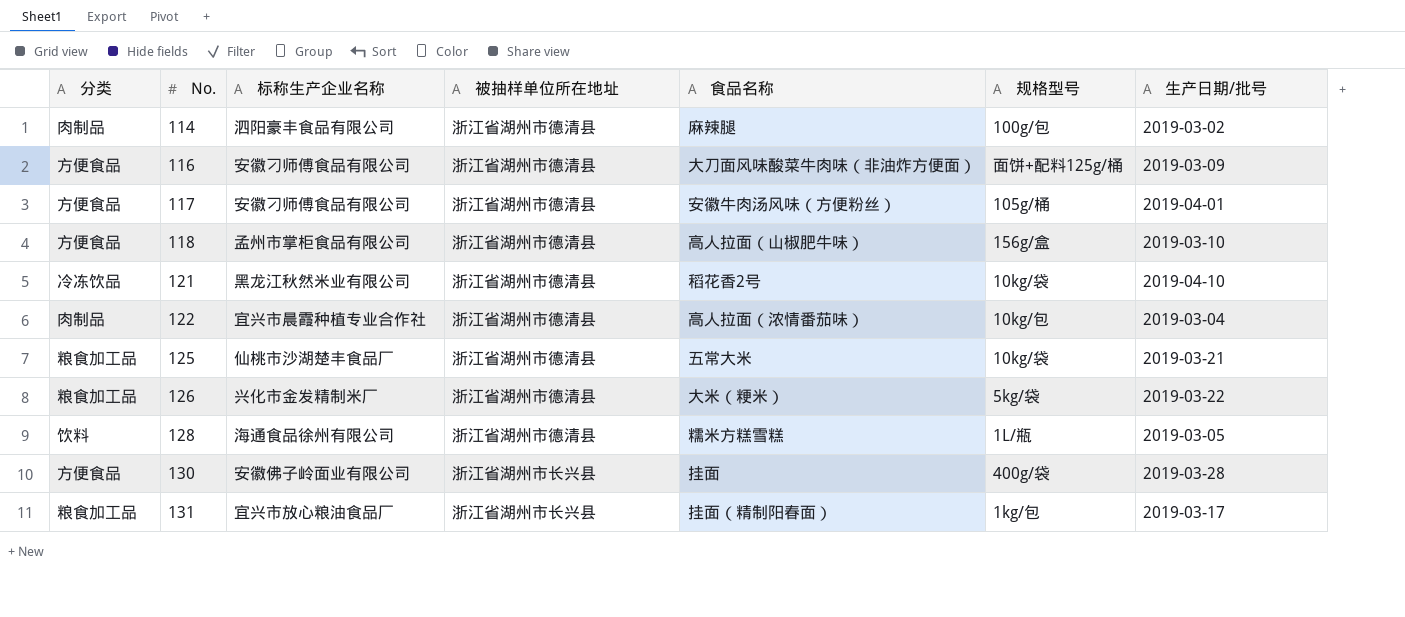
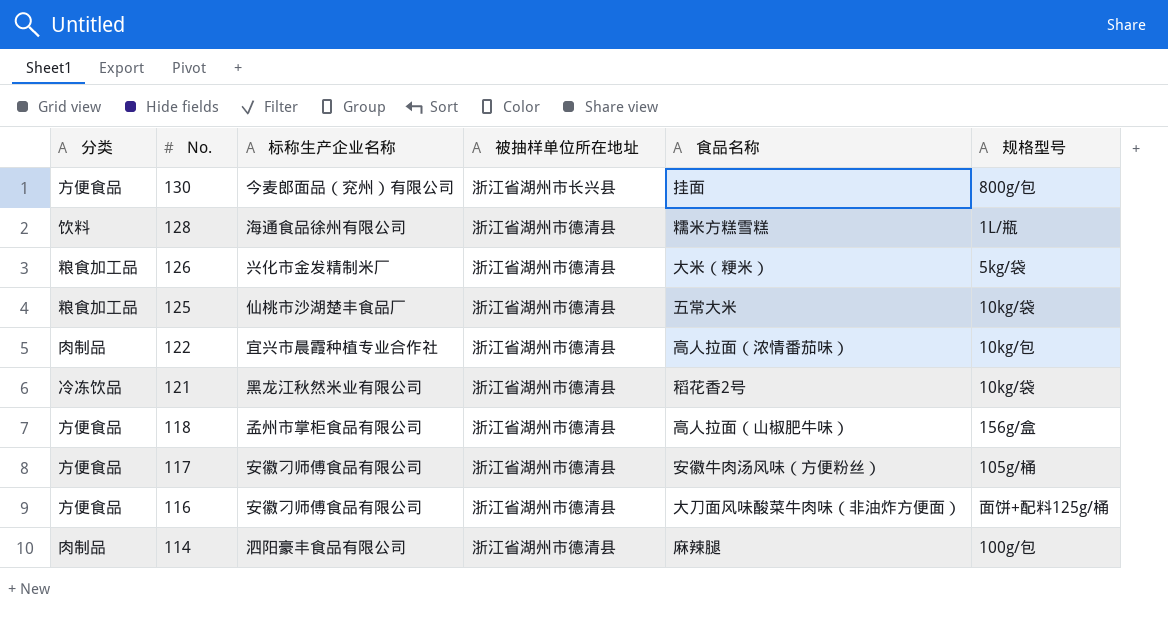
row order: No. ascending -> No. descending
column 生产日期/批号 | position: 7 -> none
row 131: 粮食加工品 | 宜兴市放心粮油食品厂 | 浙江省湖州市长兴县 | 挂面（精制阳春面） | 1kg/包 | 2019-03-17 -> none
130 | 标称生产企业名称: 安徽佛子岭面业有限公司 -> 今麦郎面品（兖州）有限公司
130 | 规格型号: 400g/袋 -> 800g/包

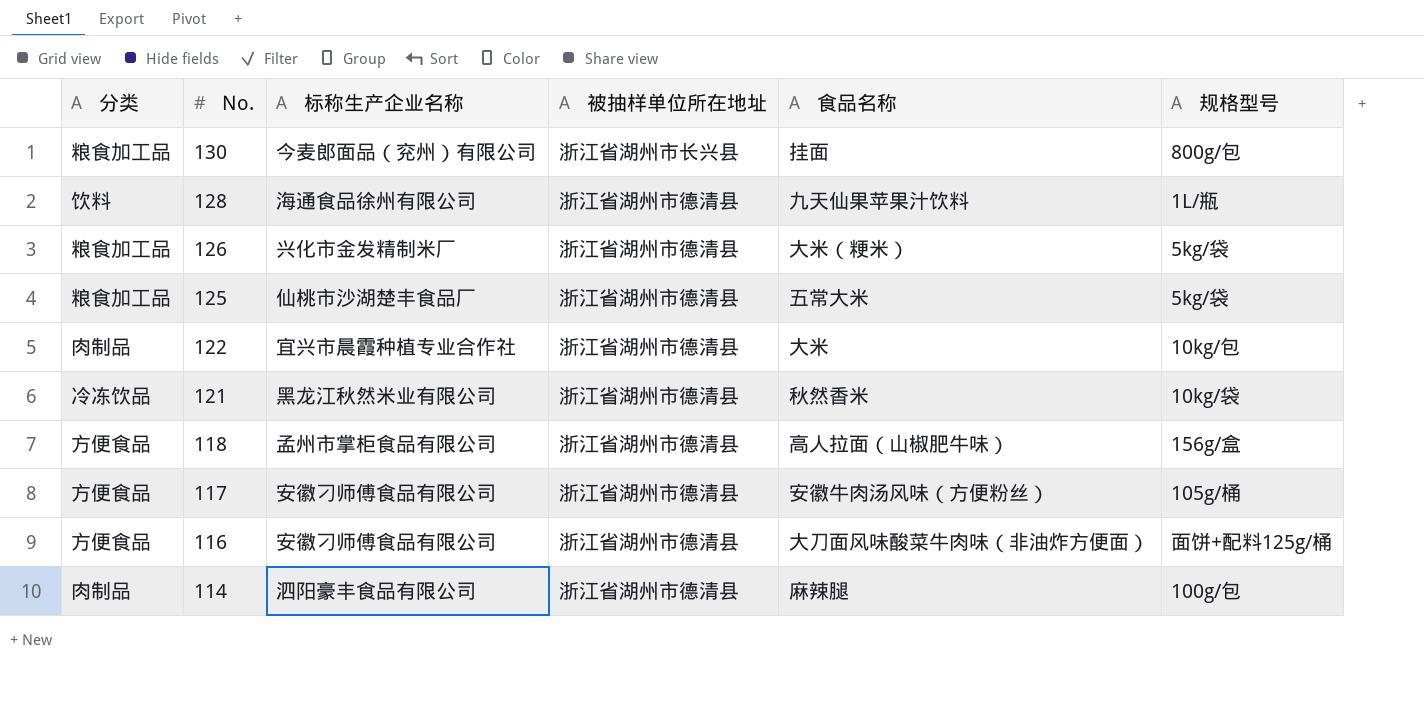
130 | 分类: 方便食品 -> 粮食加工品
128 | 食品名称: 糯米方糕雪糕 -> 九天仙果苹果汁饮料
125 | 规格型号: 10kg/袋 -> 5kg/袋
122 | 食品名称: 高人拉面（浓情番茄味） -> 大米
121 | 食品名称: 稻花香2号 -> 秋然香米

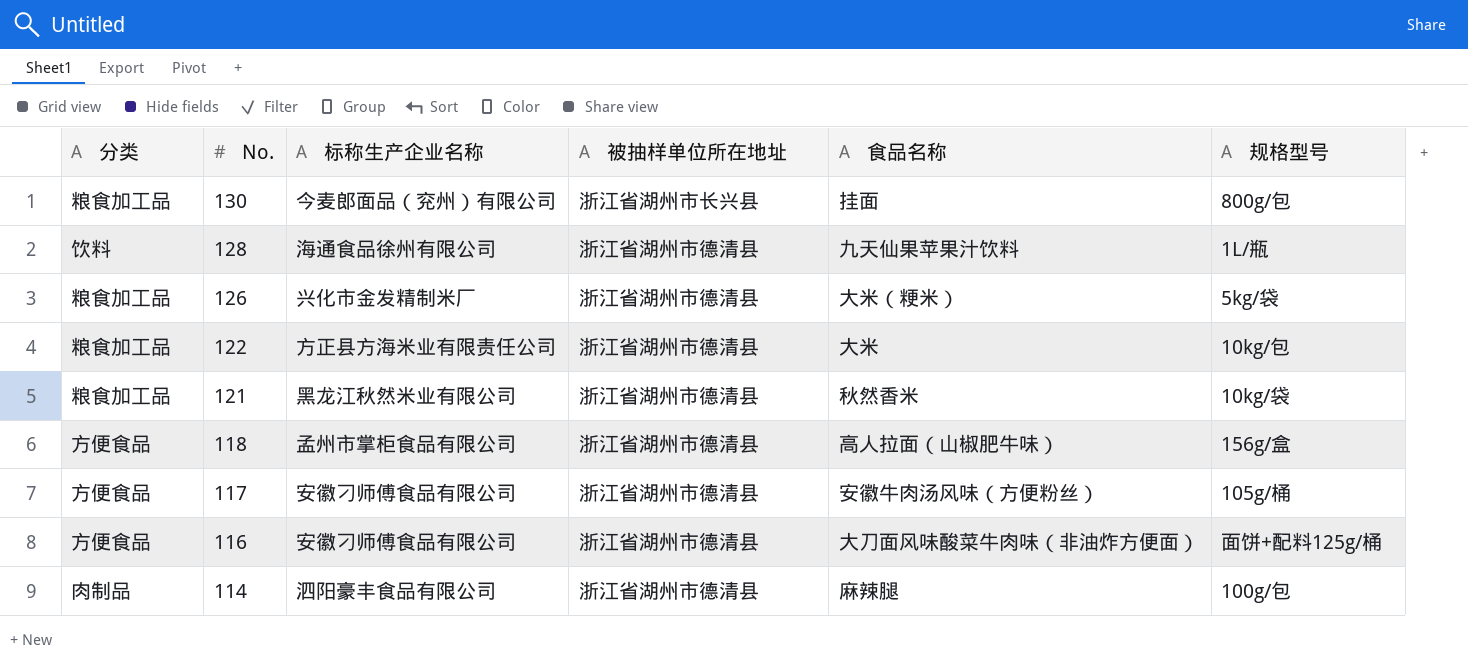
row 125: 粮食加工品 | 仙桃市沙湖楚丰食品厂 | 浙江省湖州市德清县 | 五常大米 | 5kg/袋 -> none
122 | 分类: 肉制品 -> 粮食加工品
122 | 标称生产企业名称: 宜兴市晨霞种植专业合作社 -> 方正县方海米业有限责任公司
121 | 分类: 冷冻饮品 -> 粮食加工品

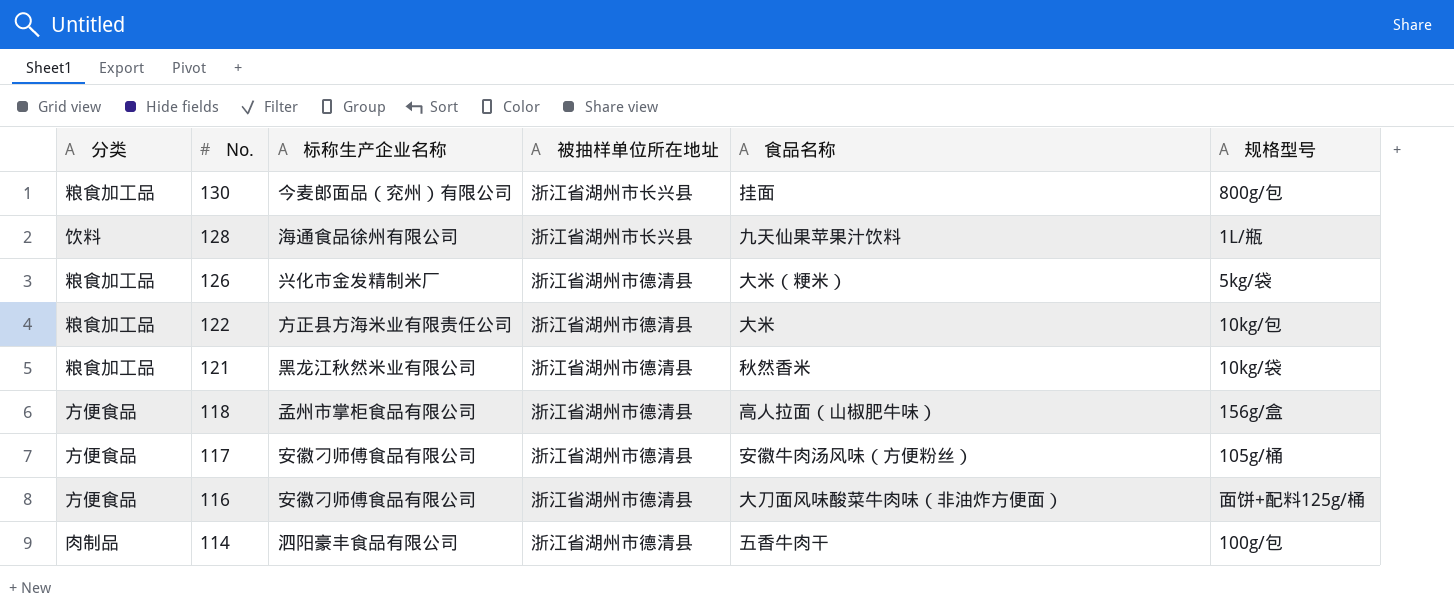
128 | 被抽样单位所在地址: 浙江省湖州市德清县 -> 浙江省湖州市长兴县
114 | 食品名称: 麻辣腿 -> 五香牛肉干

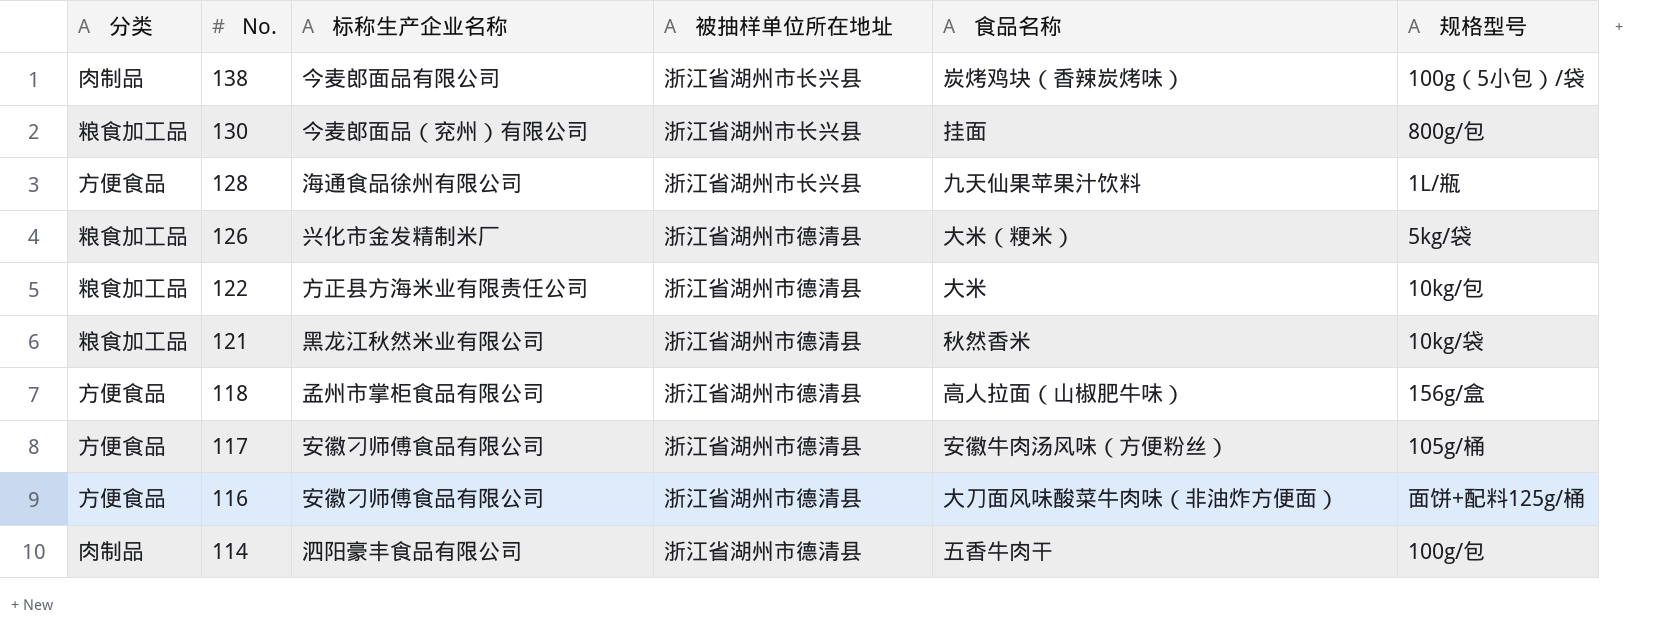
row 138: none -> 肉制品 | 今麦郎面品有限公司 | 浙江省湖州市长兴县 | 炭烤鸡块（香辣炭烤味） | 100g（5小包）/袋
128 | 分类: 饮料 -> 方便食品

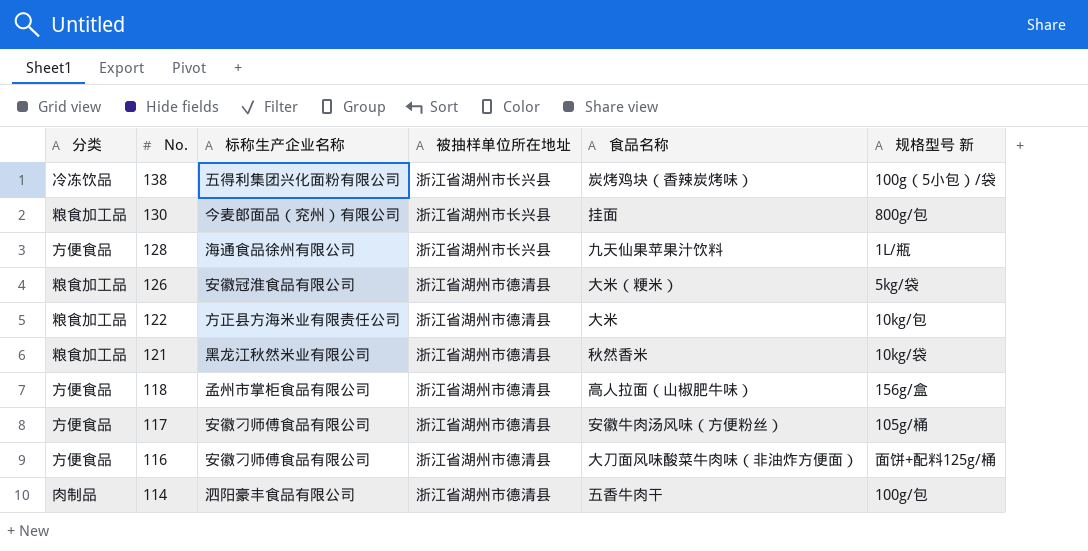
column name: 规格型号 -> 规格型号 新
138 | 分类: 肉制品 -> 冷冻饮品
138 | 标称生产企业名称: 今麦郎面品有限公司 -> 五得利集团兴化面粉有限公司
126 | 标称生产企业名称: 兴化市金发精制米厂 -> 安徽冠淮食品有限公司

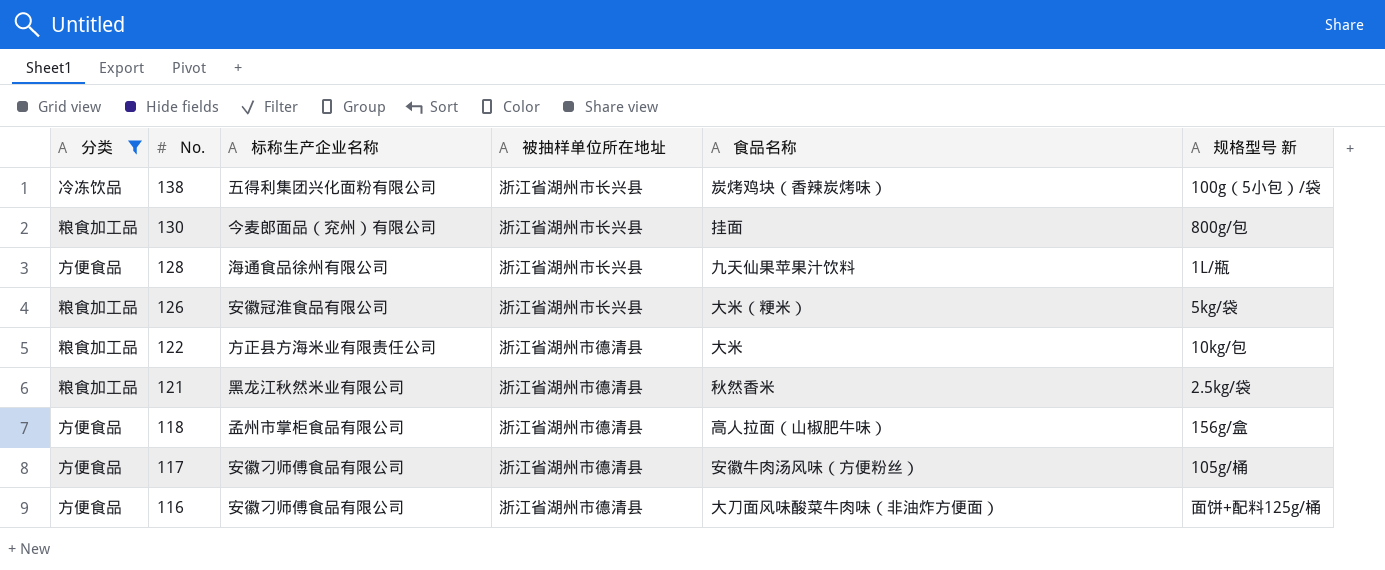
filter: none -> 分类 != 肉制品
126 | 被抽样单位所在地址: 浙江省湖州市德清县 -> 浙江省湖州市长兴县
121 | 规格型号 新: 10kg/袋 -> 2.5kg/袋

